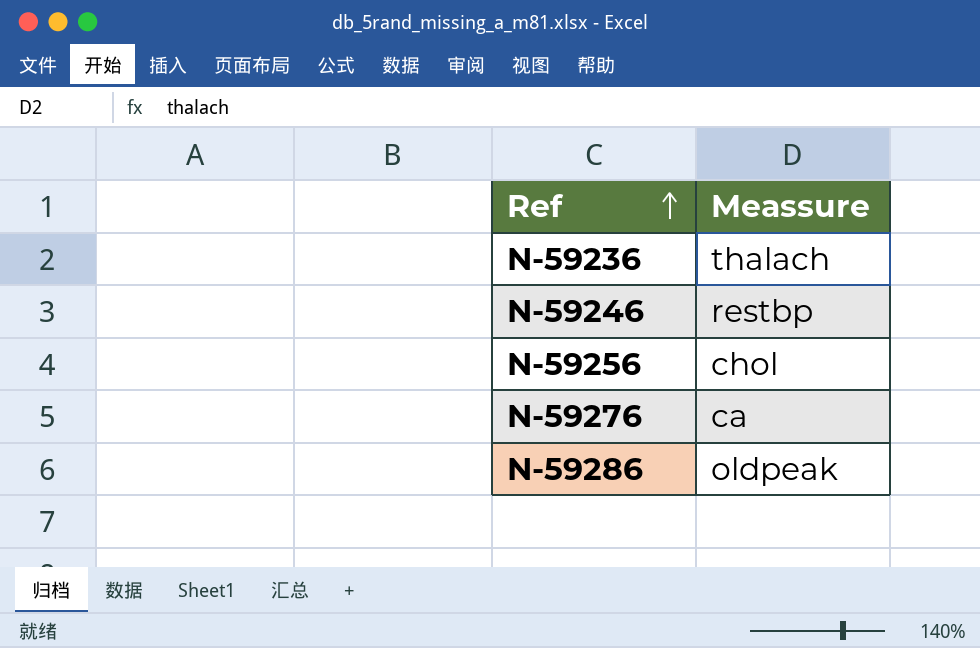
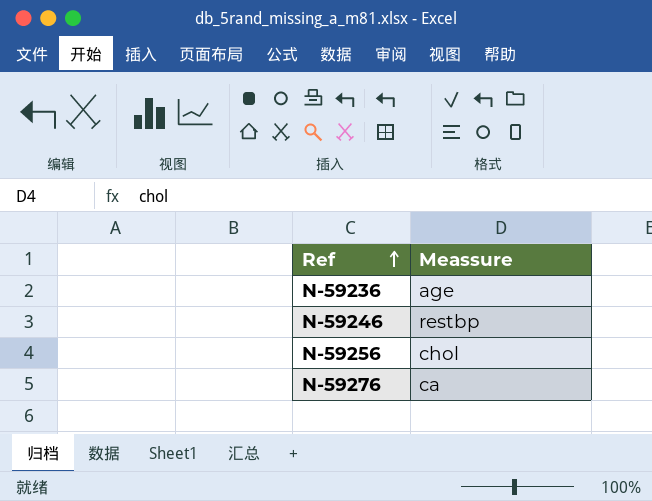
row N-59286: oldpeak -> none
N-59236 | Meassure: thalach -> age

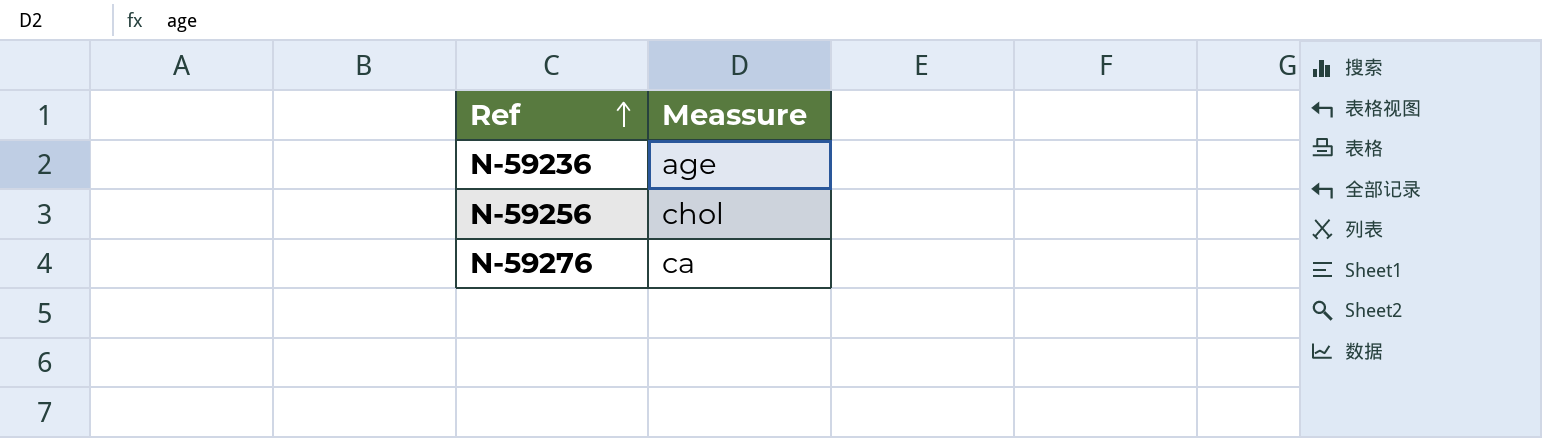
row N-59246: restbp -> none

